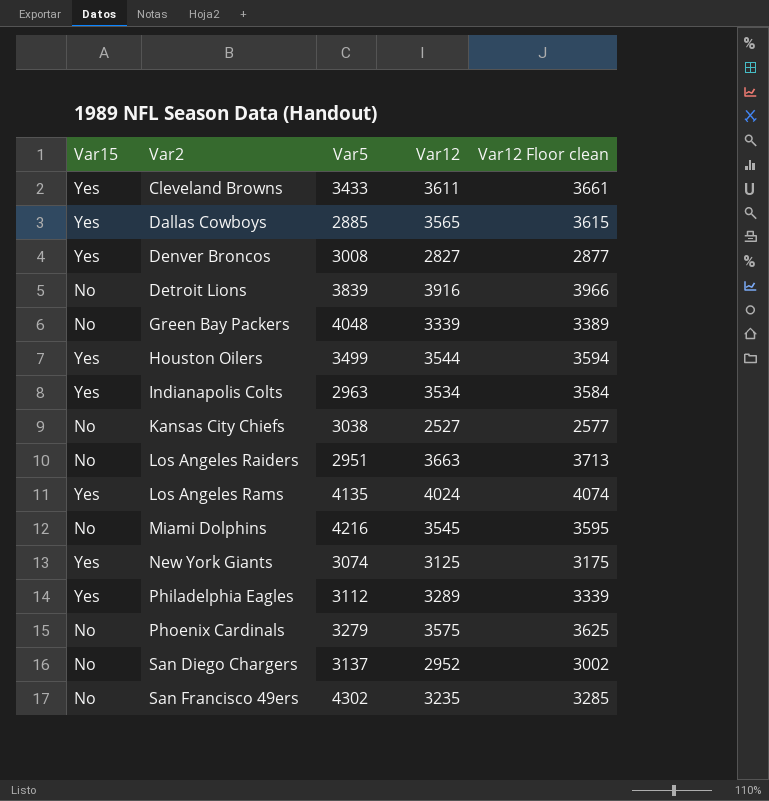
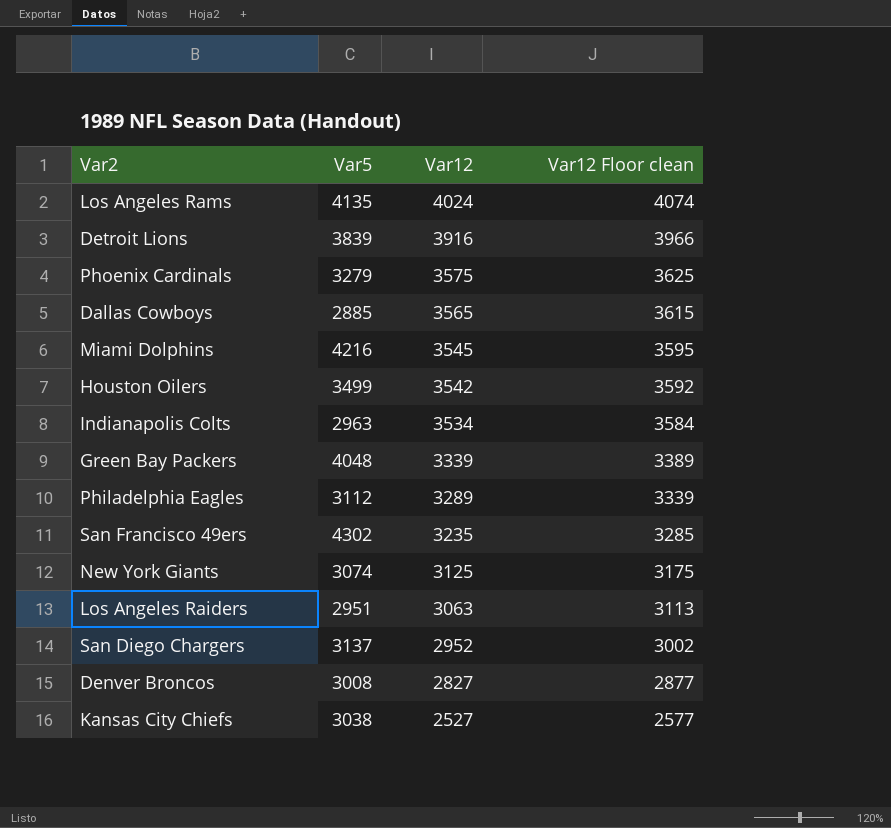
row order: Var2 ascending -> Var12 descending
column Var15 | position: 1 -> none
row Cleveland Browns: Yes | 3433 | 3611 | 3661 -> none
Houston Oilers | Var12: 3544 -> 3542
Houston Oilers | Var12 Floor clean: 3594 -> 3592
Los Angeles Raiders | Var12: 3663 -> 3063
Los Angeles Raiders | Var12 Floor clean: 3713 -> 3113

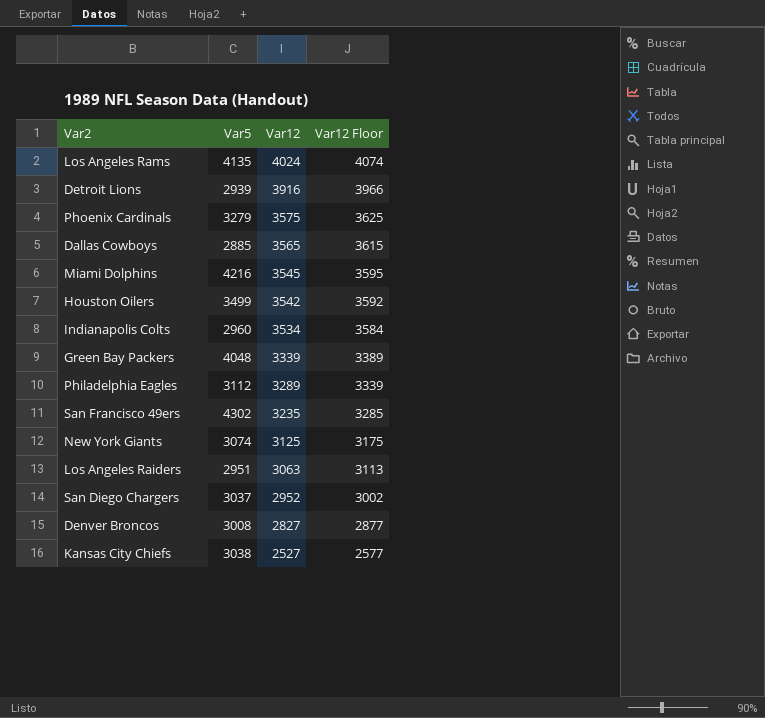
column name: Var12 Floor clean -> Var12 Floor
Detroit Lions | Var5: 3839 -> 2939
Indianapolis Colts | Var5: 2963 -> 2960
San Diego Chargers | Var5: 3137 -> 3037

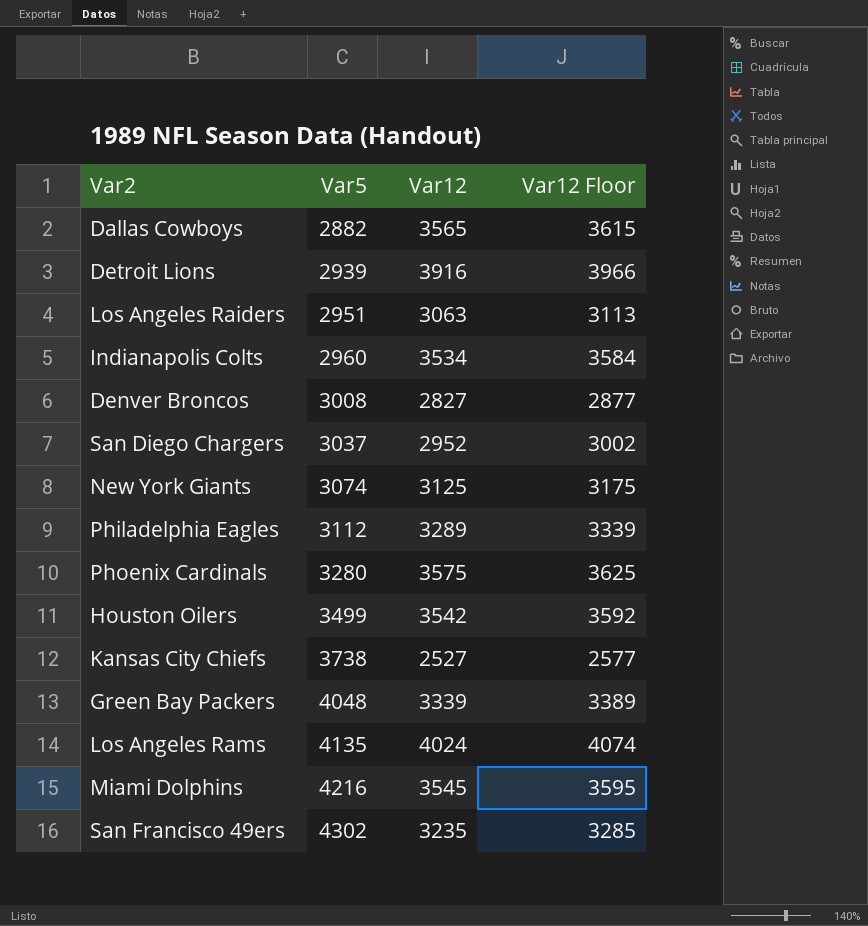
row order: Var12 descending -> Var5 ascending
Dallas Cowboys | Var5: 2885 -> 2882
Phoenix Cardinals | Var5: 3279 -> 3280
Kansas City Chiefs | Var5: 3038 -> 3738

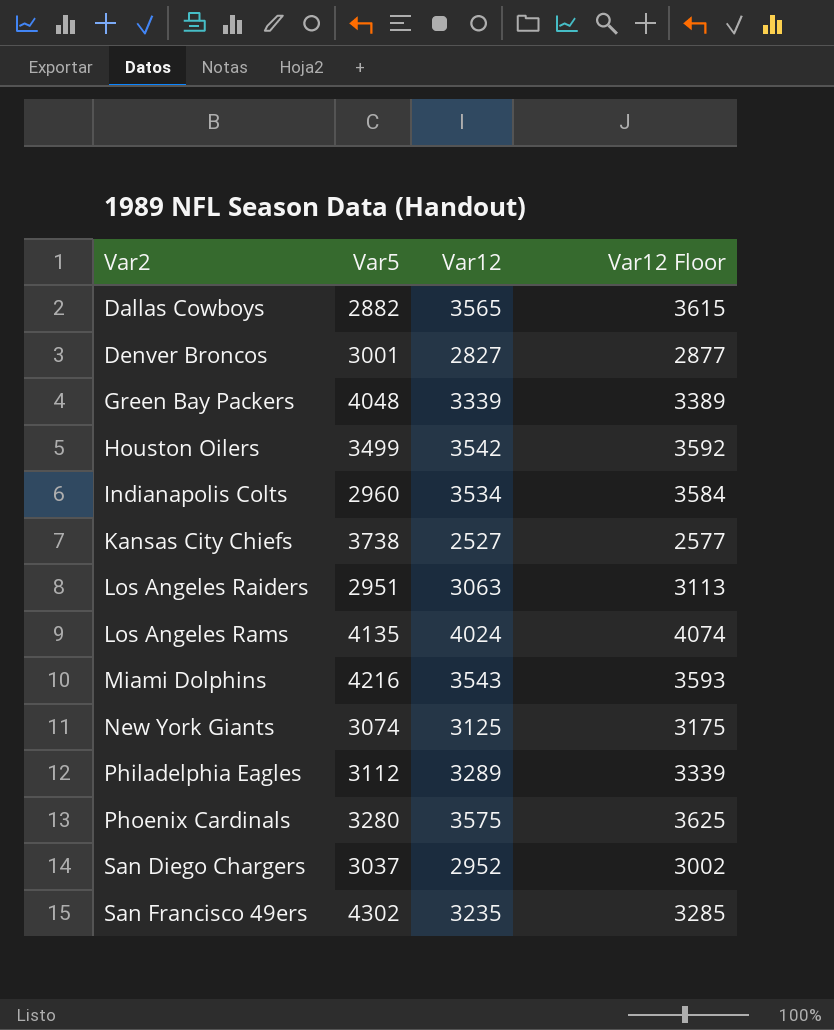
row order: Var5 ascending -> Var2 ascending
row Detroit Lions: 2939 | 3916 | 3966 -> none
Denver Broncos | Var5: 3008 -> 3001
Miami Dolphins | Var12: 3545 -> 3543
Miami Dolphins | Var12 Floor: 3595 -> 3593

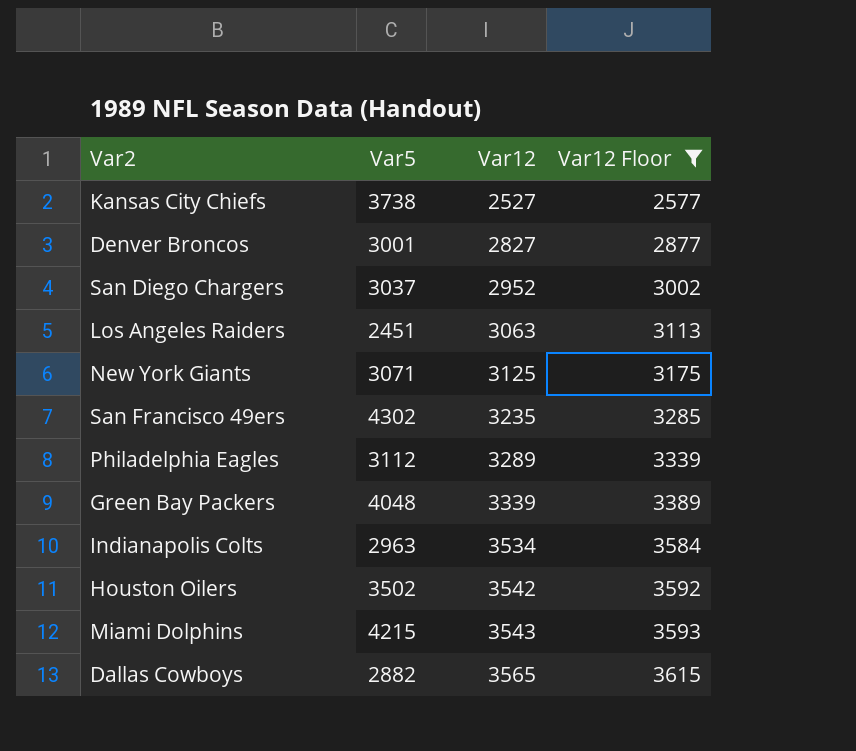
filter: none -> Var12 Floor <= 3615
row order: Var2 ascending -> Var12 ascending
Los Angeles Raiders | Var5: 2951 -> 2451
New York Giants | Var5: 3074 -> 3071
Indianapolis Colts | Var5: 2960 -> 2963
Houston Oilers | Var5: 3499 -> 3502
Miami Dolphins | Var5: 4216 -> 4215

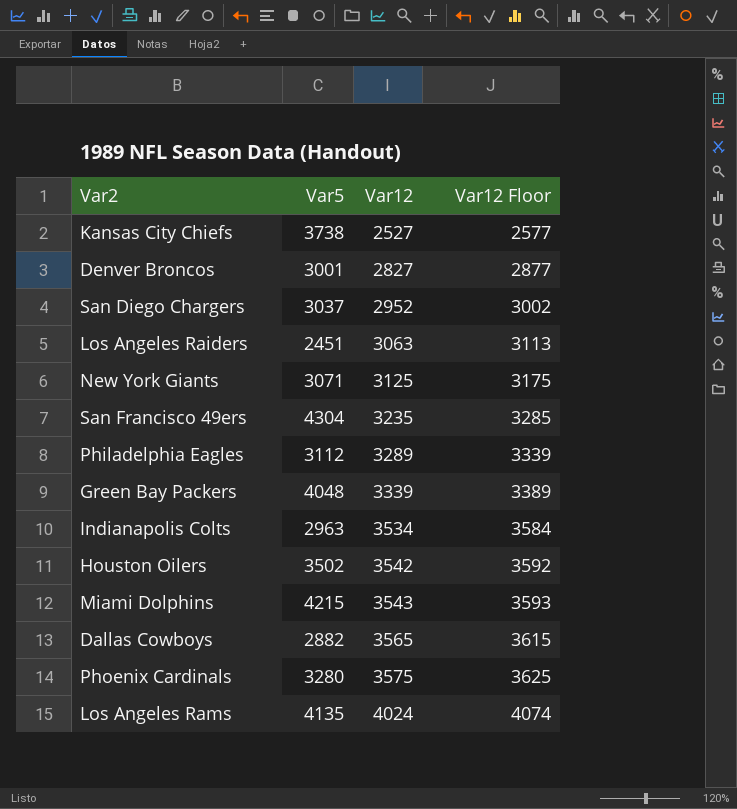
filter: Var12 Floor <= 3615 -> none
San Francisco 49ers | Var5: 4302 -> 4304

